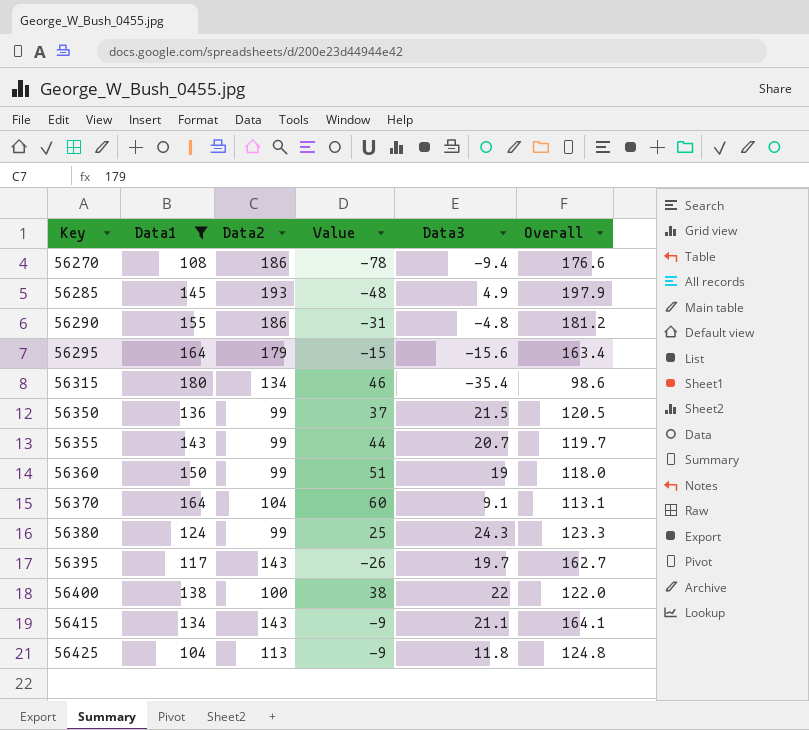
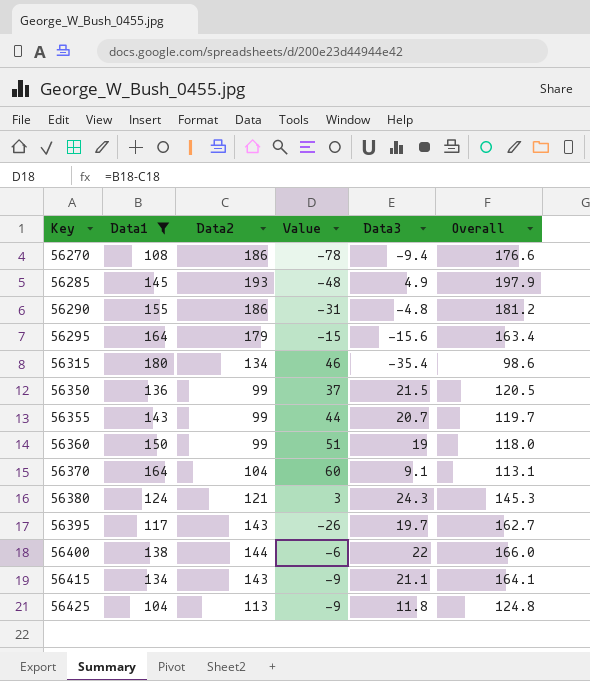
56380 | Data2: 99 -> 121
56380 | Value: 25 -> 3
56380 | Overall: 123.3 -> 145.3
56400 | Data2: 100 -> 144
56400 | Value: 38 -> -6
56400 | Overall: 122.0 -> 166.0

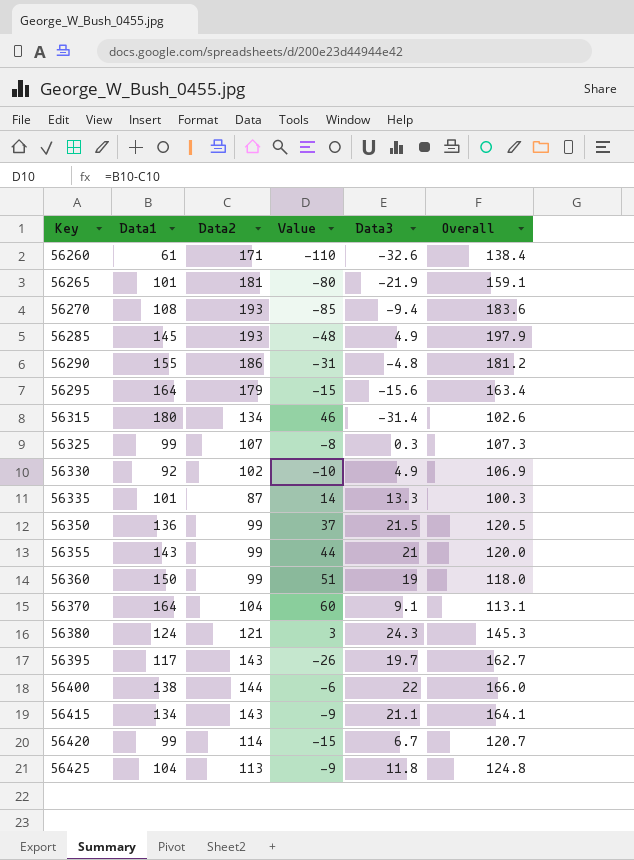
filter: Data1 >= 104 -> none
56270 | Data2: 186 -> 193
56270 | Value: -78 -> -85
56270 | Overall: 176.6 -> 183.6
56315 | Data3: -35.4 -> -31.4
56315 | Overall: 98.6 -> 102.6
56355 | Data3: 20.7 -> 21
56355 | Overall: 119.7 -> 120.0

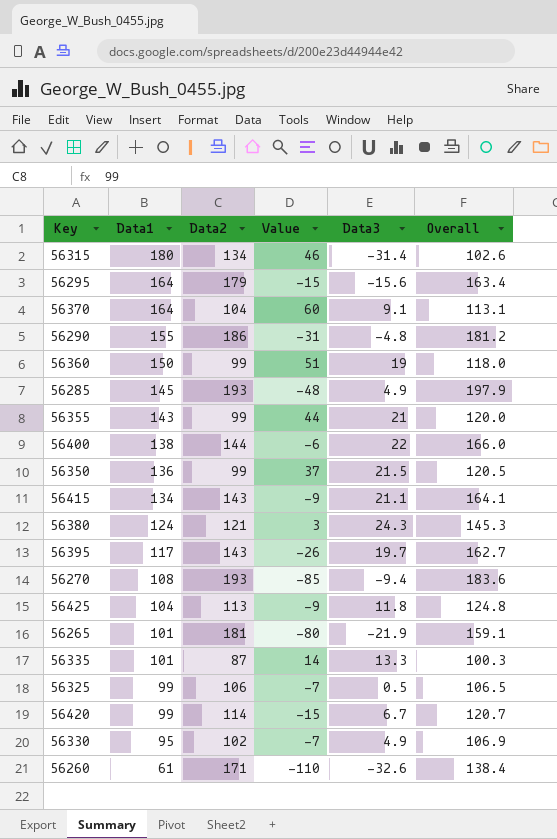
row order: Key ascending -> Data1 descending
56325 | Data2: 107 -> 106
56325 | Value: -8 -> -7
56325 | Data3: 0.3 -> 0.5
56325 | Overall: 107.3 -> 106.5
56330 | Data1: 92 -> 95
56330 | Value: -10 -> -7

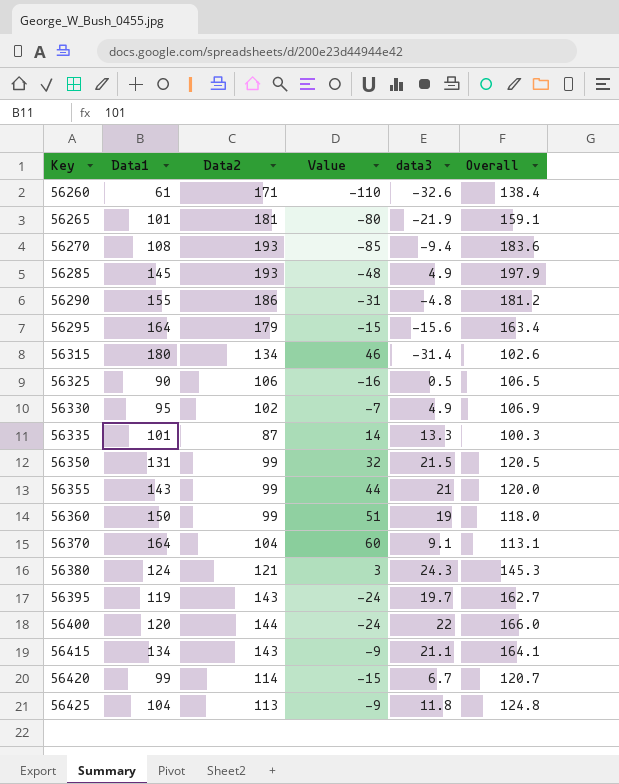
row order: Data1 descending -> Key ascending
column name: Data3 -> data3
56325 | Data1: 99 -> 90
56325 | Value: -7 -> -16
56350 | Data1: 136 -> 131
56350 | Value: 37 -> 32
56395 | Data1: 117 -> 119
56395 | Value: -26 -> -24
56400 | Data1: 138 -> 120
56400 | Value: -6 -> -24

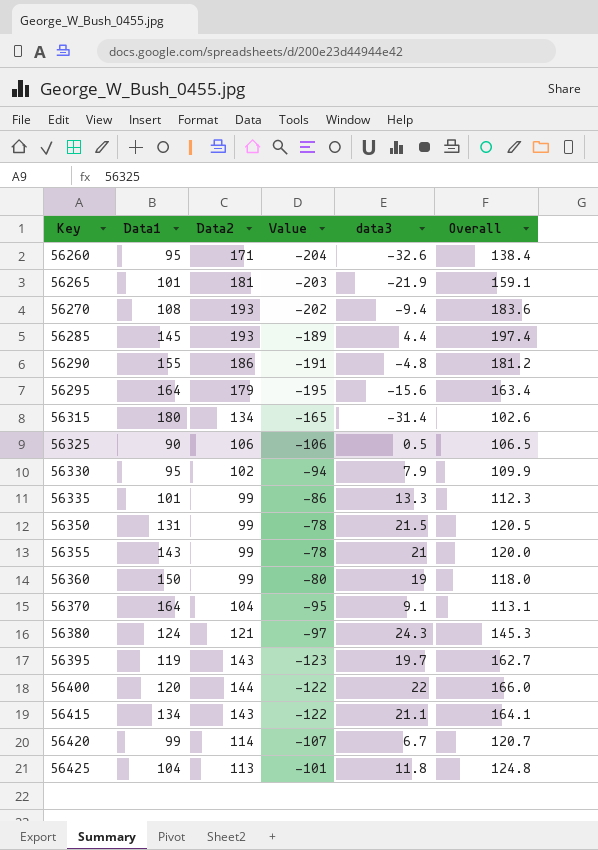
column Value | formula: [Data1] - [Data2] -> [data3] - [Data2]
56260 | Data1: 61 -> 95
56285 | data3: 4.9 -> 4.4
56285 | Overall: 197.9 -> 197.4
56330 | data3: 4.9 -> 7.9
56330 | Overall: 106.9 -> 109.9
56335 | Data2: 87 -> 99
56335 | Overall: 100.3 -> 112.3

